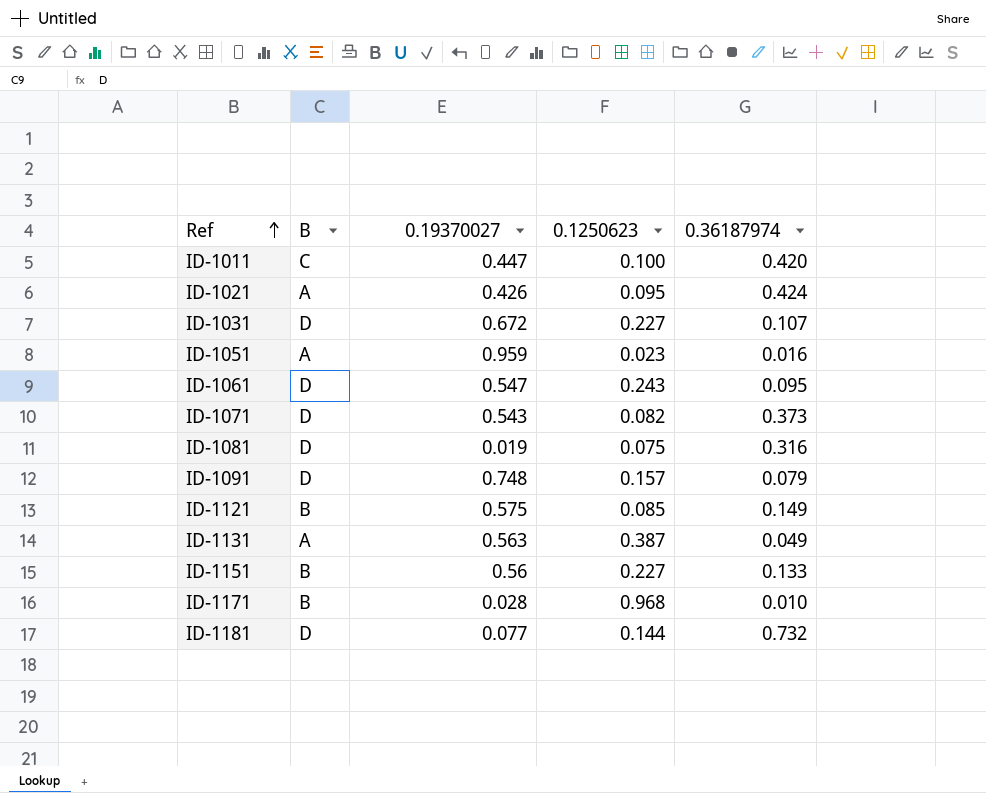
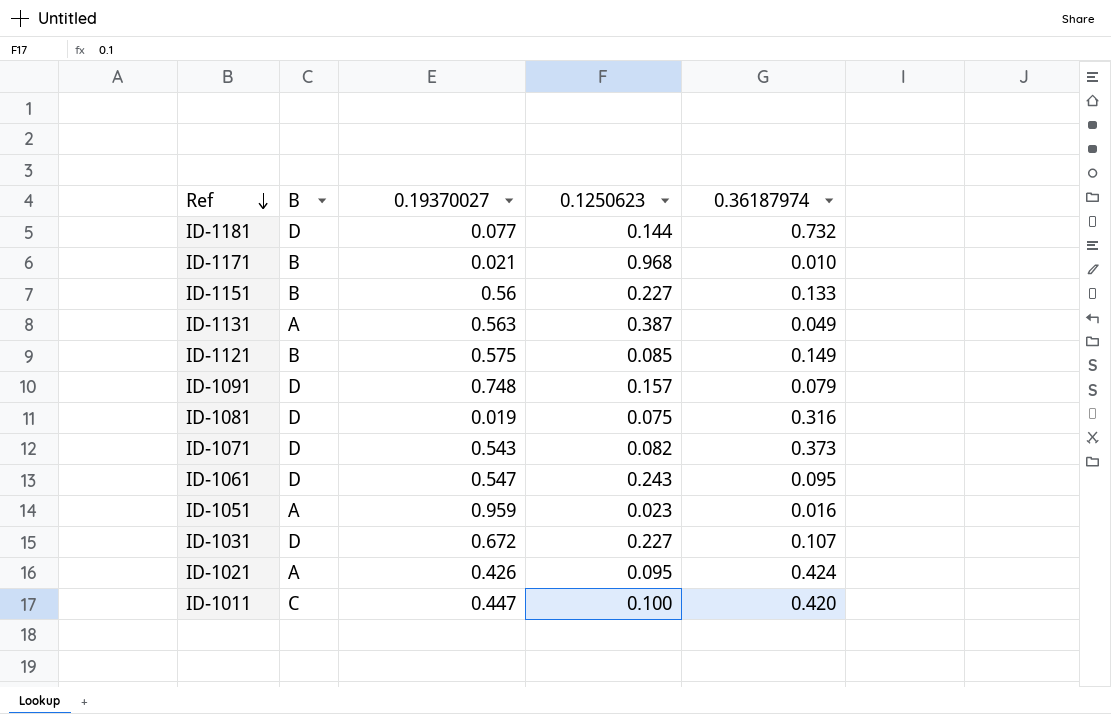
row order: Ref ascending -> Ref descending
ID-1171 | 0.19370027: 0.028 -> 0.021

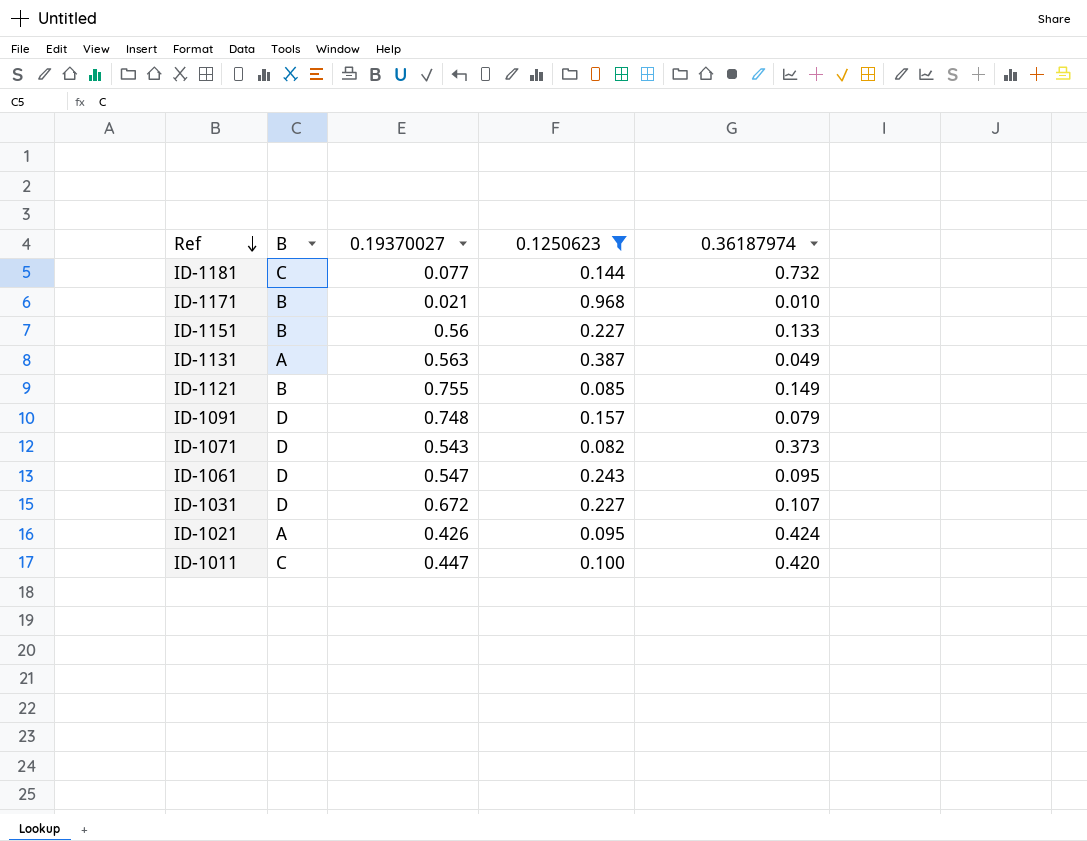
filter: none -> 0.1250623 >= 0.082
ID-1181 | B: D -> C
ID-1121 | 0.19370027: 0.575 -> 0.755

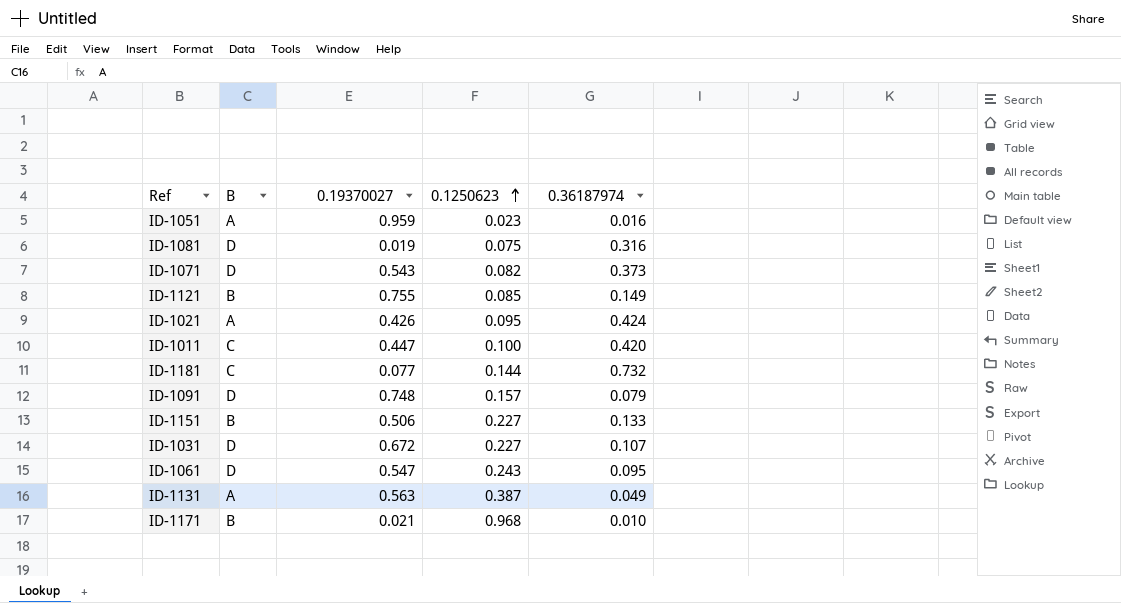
filter: 0.1250623 >= 0.082 -> none
row order: Ref descending -> 0.1250623 ascending
ID-1151 | 0.19370027: 0.56 -> 0.506

